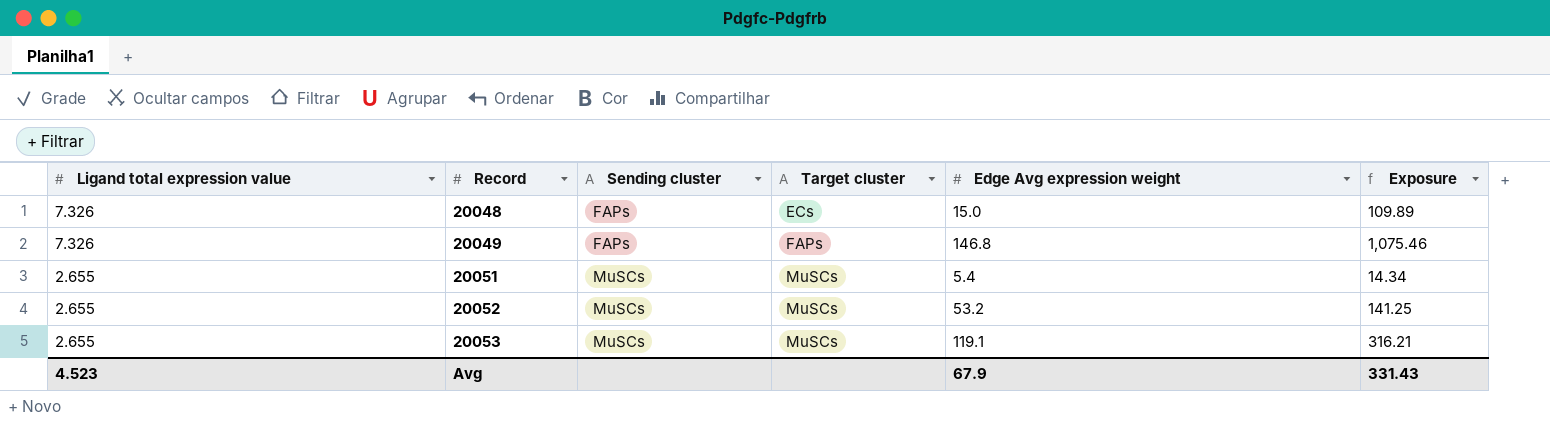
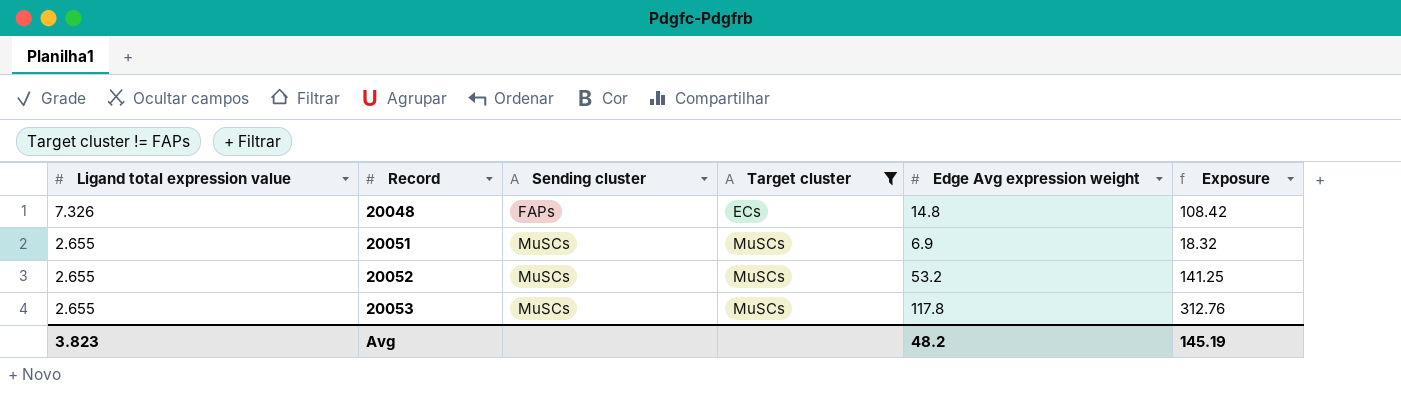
filter: none -> Target cluster != FAPs
20048 | Edge Avg expression weight: 15.0 -> 14.8
20048 | Exposure: 109.89 -> 108.42
20051 | Edge Avg expression weight: 5.4 -> 6.9
20051 | Exposure: 14.34 -> 18.32
20053 | Edge Avg expression weight: 119.1 -> 117.8
20053 | Exposure: 316.21 -> 312.76
Avg | Ligand total expression value: 4.523 -> 3.823
Avg | Edge Avg expression weight: 67.9 -> 48.2
Avg | Exposure: 331.43 -> 145.19

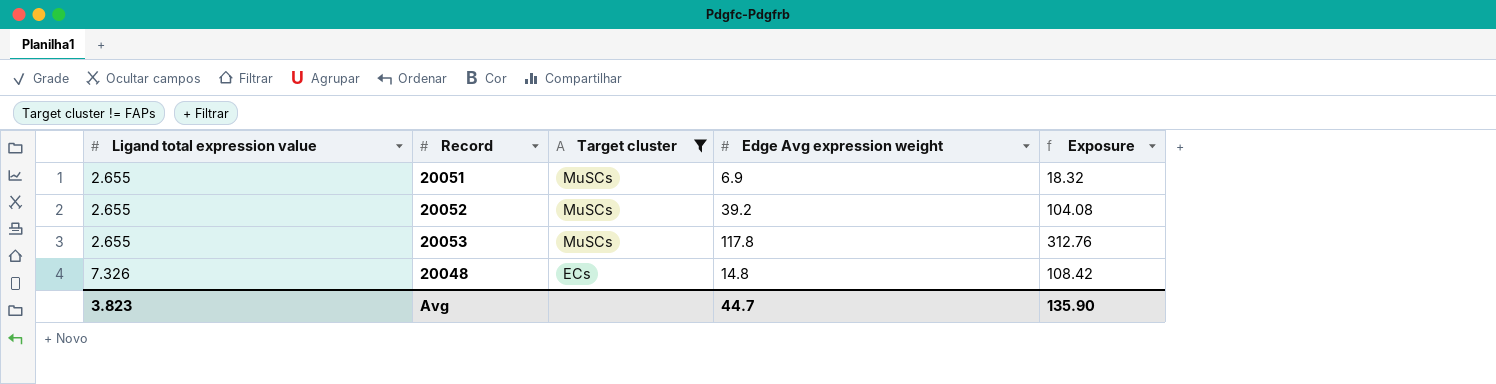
row order: Ligand total expression value descending -> Ligand total expression value ascending
column Sending cluster | position: 3 -> none
20052 | Edge Avg expression weight: 53.2 -> 39.2
20052 | Exposure: 141.25 -> 104.08
Avg | Edge Avg expression weight: 48.2 -> 44.7
Avg | Exposure: 145.19 -> 135.90

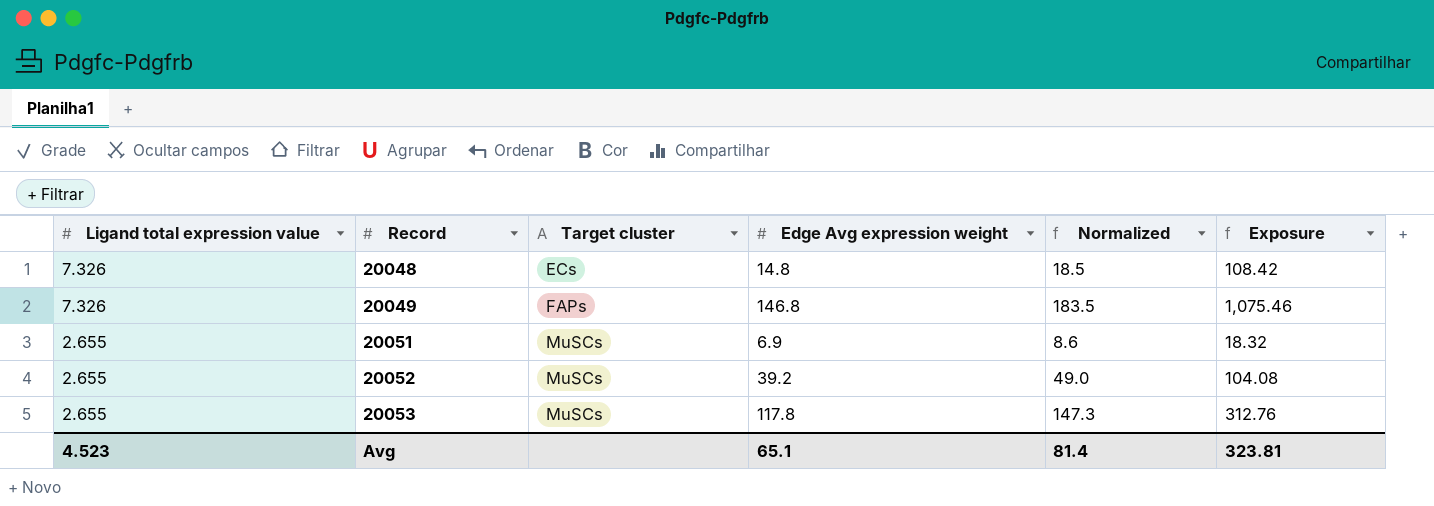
filter: Target cluster != FAPs -> none
row order: Ligand total expression value ascending -> Ligand total expression value descending
column Normalized | formula: none -> [Edge Avg expression weight] * 1.25
Avg | Ligand total expression value: 3.823 -> 4.523
Avg | Edge Avg expression weight: 44.7 -> 65.1
Avg | Exposure: 135.90 -> 323.81

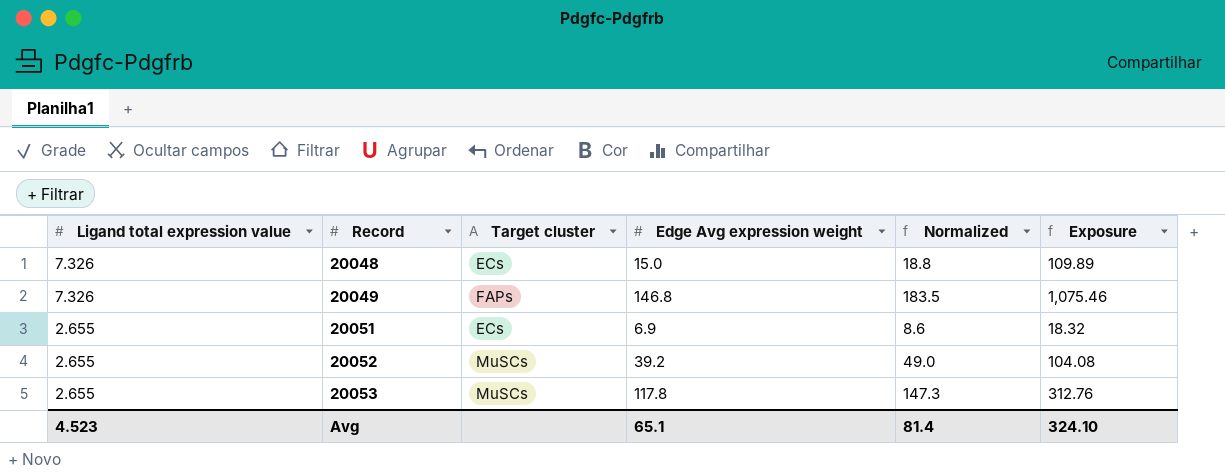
20048 | Edge Avg expression weight: 14.8 -> 15.0
20048 | Normalized: 18.5 -> 18.8
20048 | Exposure: 108.42 -> 109.89
20051 | Target cluster: MuSCs -> ECs
Avg | Exposure: 323.81 -> 324.10

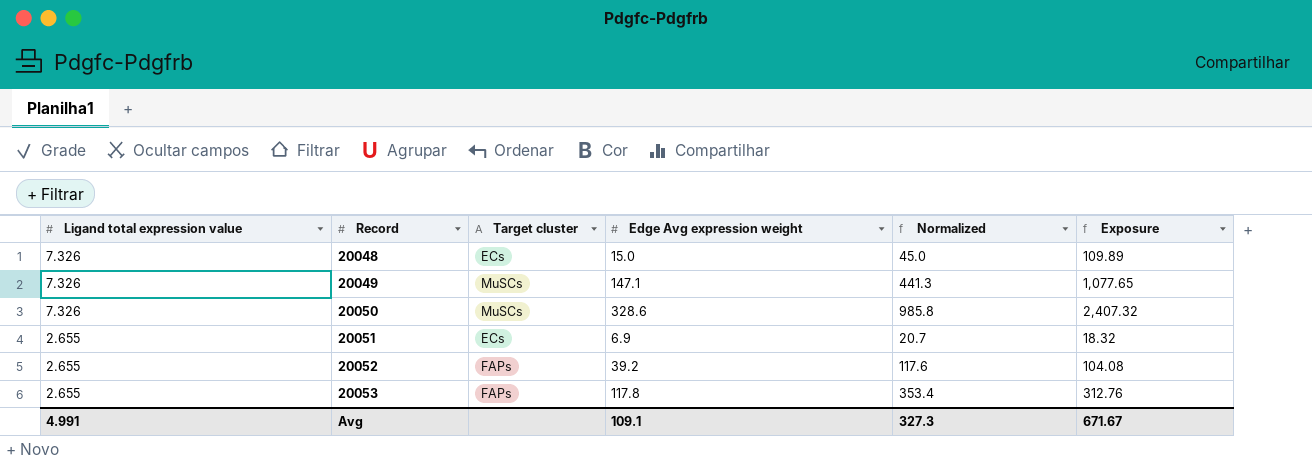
column Normalized | formula: [Edge Avg expression weight] * 1.25 -> [Edge Avg expression weight] * 3
20049 | Target cluster: FAPs -> MuSCs
20049 | Edge Avg expression weight: 146.8 -> 147.1
20049 | Exposure: 1,075.46 -> 1,077.65
row 20050: none -> 7.326 | MuSCs | 328.6 | 985.8 | 2,407.32
20052 | Target cluster: MuSCs -> FAPs
20053 | Target cluster: MuSCs -> FAPs
Avg | Ligand total expression value: 4.523 -> 4.991
Avg | Edge Avg expression weight: 65.1 -> 109.1
Avg | Normalized: 81.4 -> 327.3
Avg | Exposure: 324.10 -> 671.67

